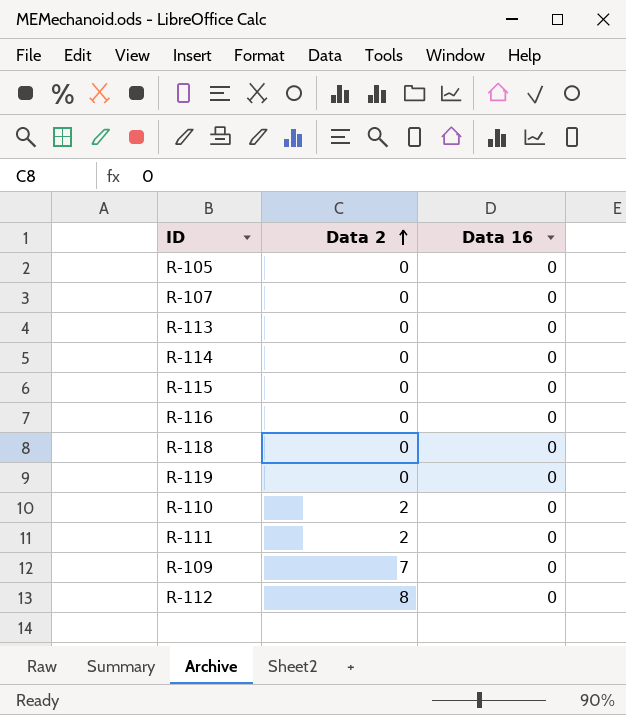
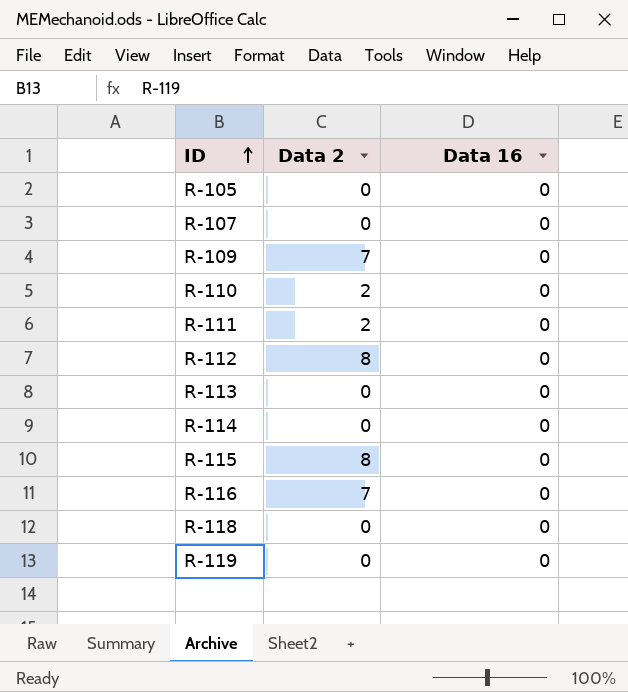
row order: Data 2 ascending -> ID ascending
R-115 | Data 2: 0 -> 8
R-116 | Data 2: 0 -> 7

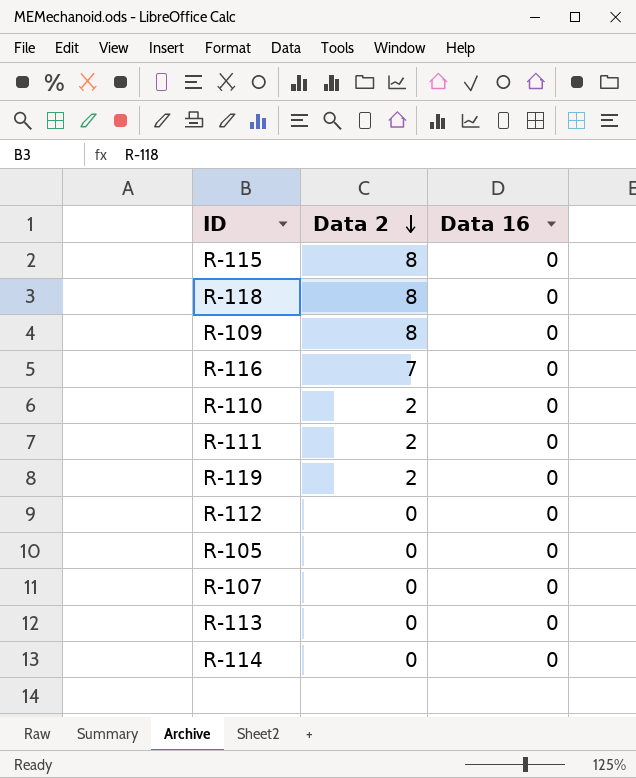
row order: ID ascending -> Data 2 descending
R-118 | Data 2: 0 -> 8
R-109 | Data 2: 7 -> 8
R-119 | Data 2: 0 -> 2
R-112 | Data 2: 8 -> 0

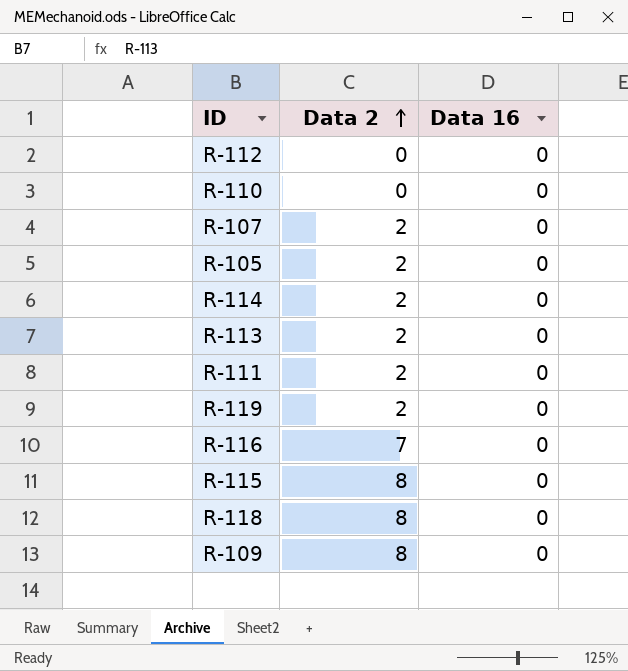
row order: Data 2 descending -> Data 2 ascending
R-110 | Data 2: 2 -> 0
R-107 | Data 2: 0 -> 2
R-105 | Data 2: 0 -> 2
R-114 | Data 2: 0 -> 2
R-113 | Data 2: 0 -> 2

